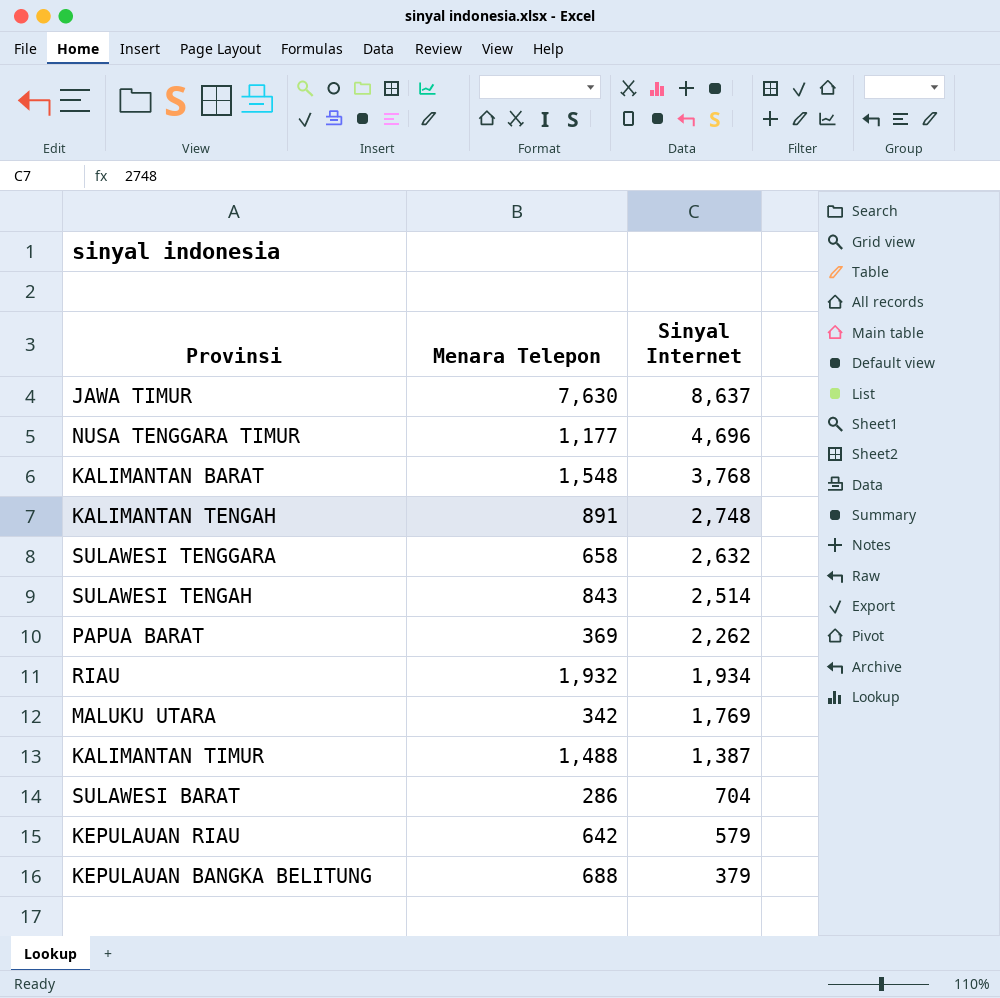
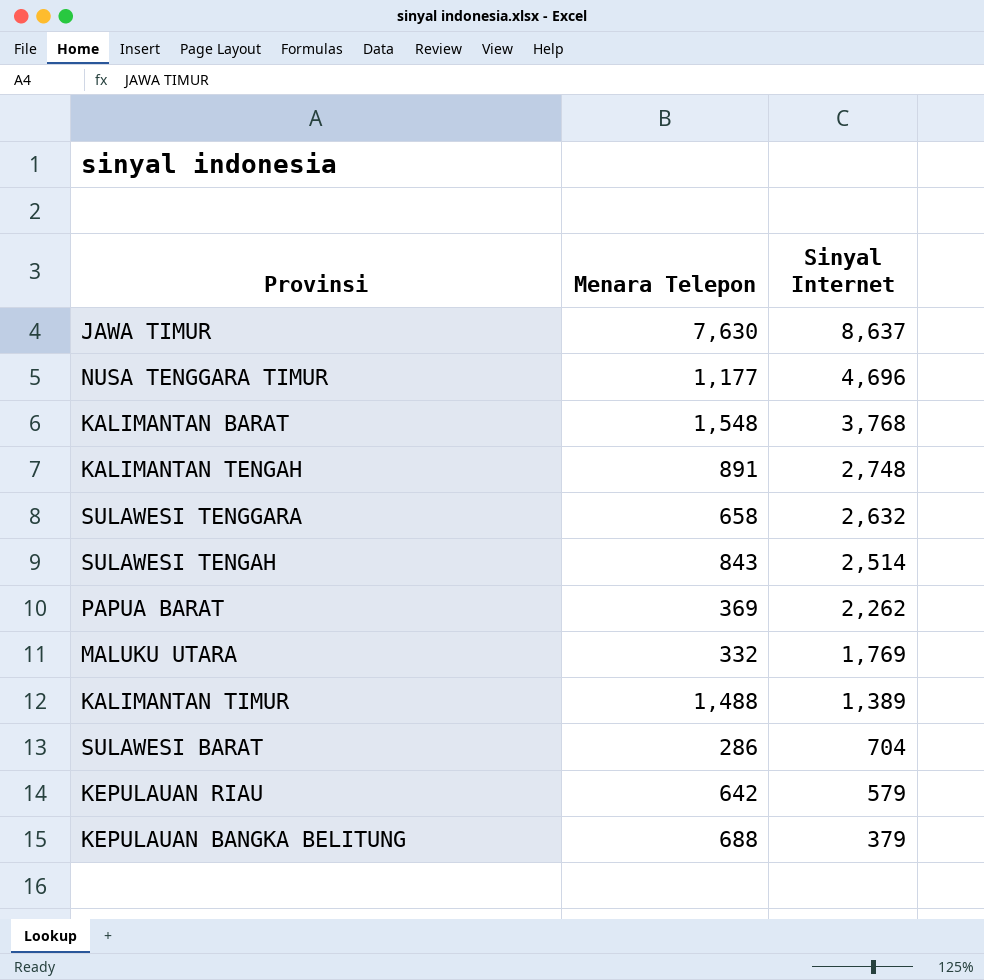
row RIAU: 1,932 | 1,934 -> none
MALUKU UTARA | Menara Telepon: 342 -> 332
KALIMANTAN TIMUR | Sinyal Internet: 1,387 -> 1,389

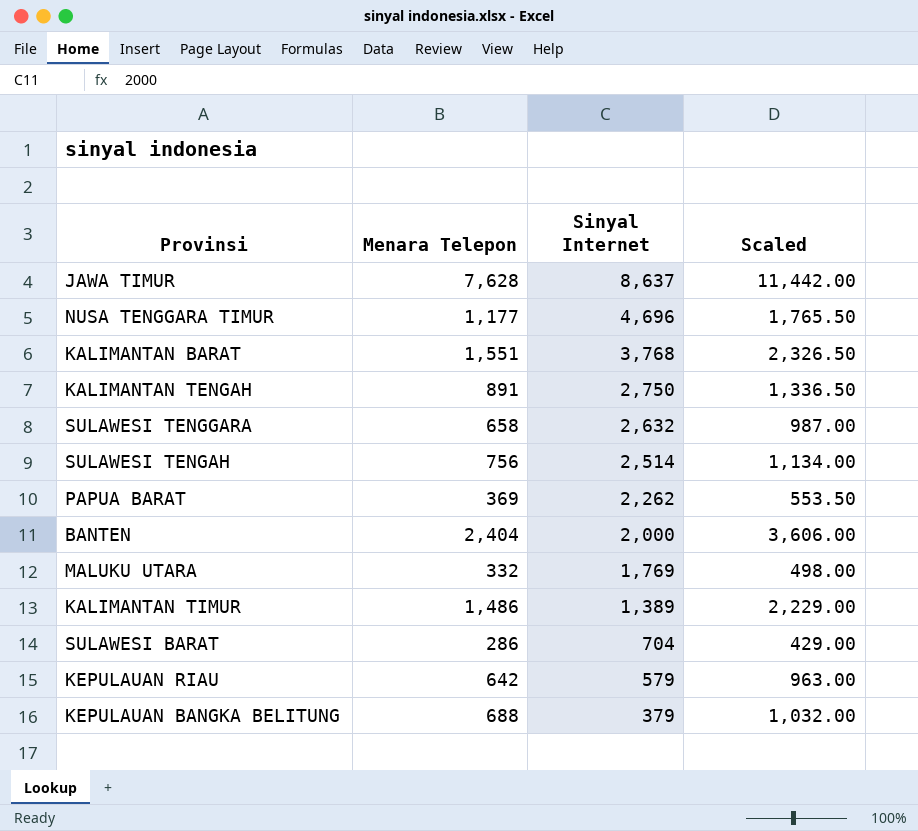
column Scaled | formula: none -> [Menara Telepon] * 1.5
JAWA TIMUR | Menara Telepon: 7,630 -> 7,628
KALIMANTAN BARAT | Menara Telepon: 1,548 -> 1,551
KALIMANTAN TENGAH | Sinyal Internet: 2,748 -> 2,750
SULAWESI TENGAH | Menara Telepon: 843 -> 756
row BANTEN: none -> 2,404 | 2,000 | 3,606.00
KALIMANTAN TIMUR | Menara Telepon: 1,488 -> 1,486

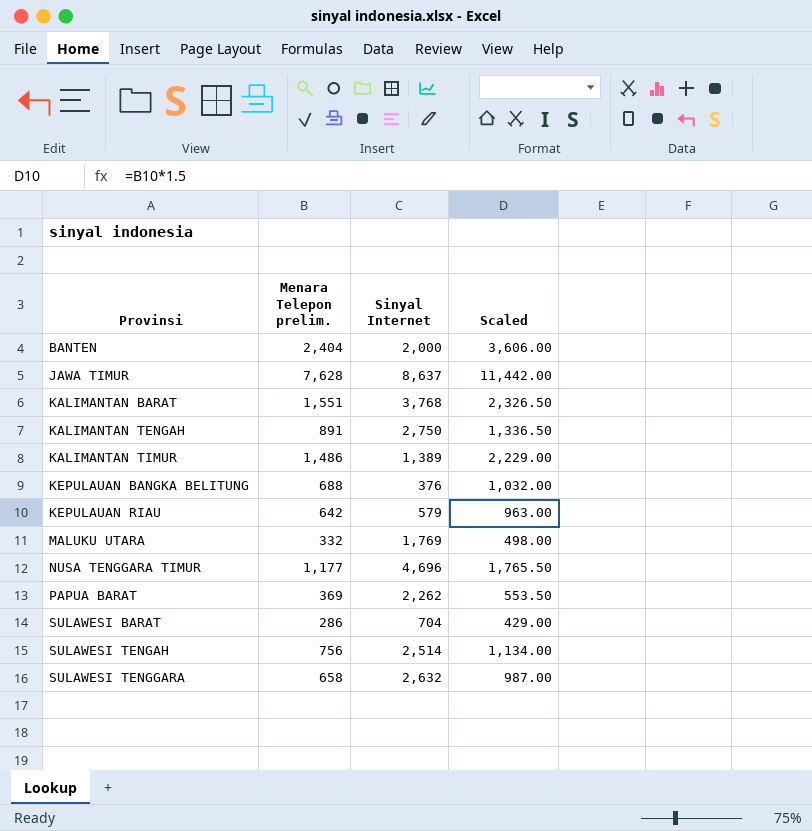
row order: Sinyal Internet descending -> Provinsi ascending
column name: Menara Telepon -> Menara Telepon prelim.
KEPULAUAN BANGKA BELITUNG | Sinyal Internet: 379 -> 376

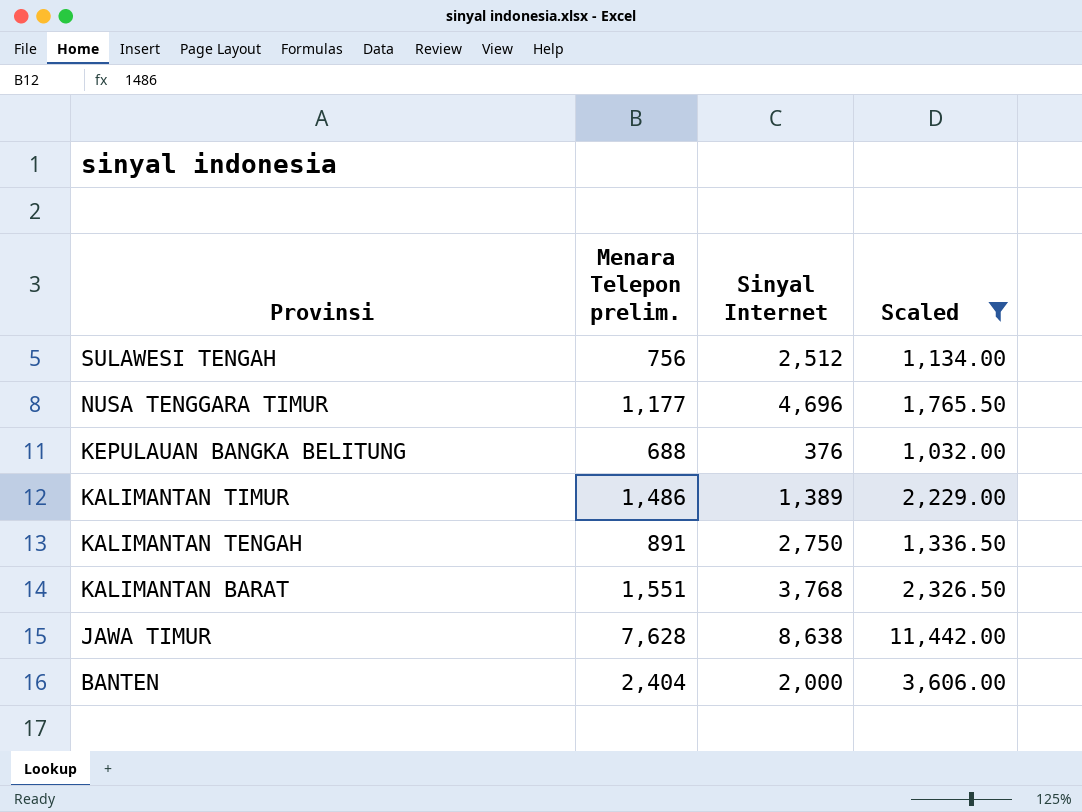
filter: none -> Scaled >= 1,032.00
row order: Provinsi ascending -> Provinsi descending
SULAWESI TENGAH | Sinyal Internet: 2,514 -> 2,512
JAWA TIMUR | Sinyal Internet: 8,637 -> 8,638

